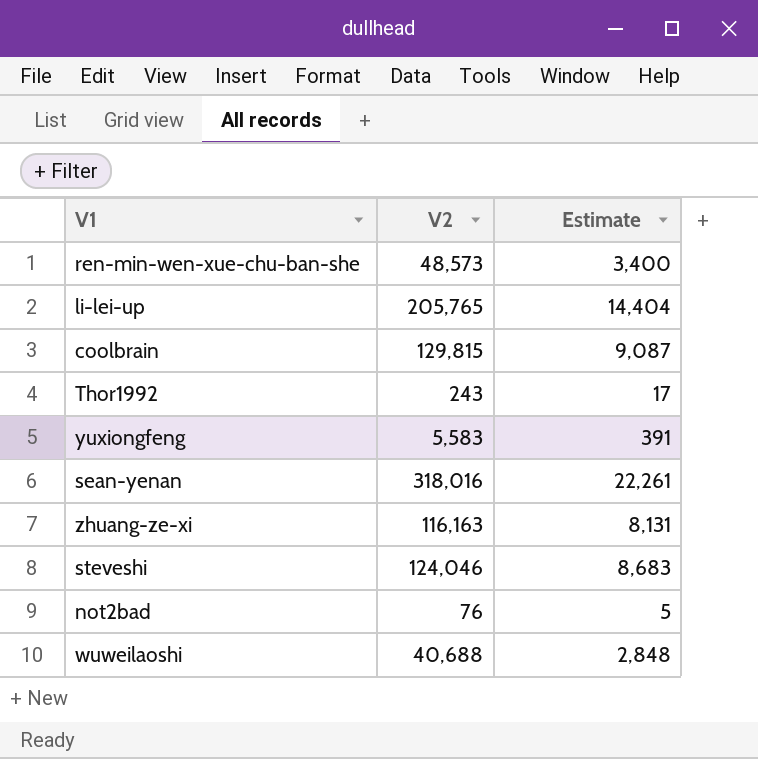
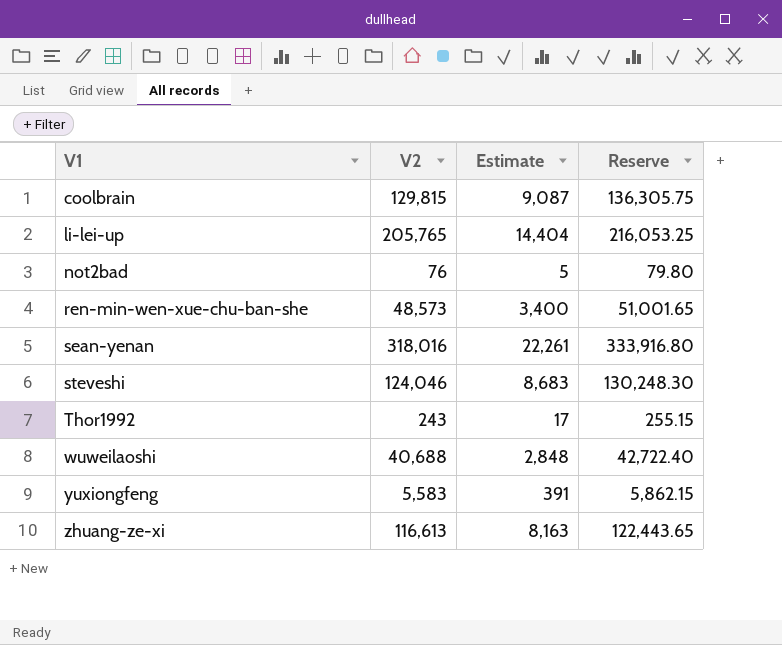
row order: none -> V1 ascending
column Reserve | formula: none -> [V2] * 1.05
zhuang-ze-xi | V2: 116,163 -> 116,613
zhuang-ze-xi | Estimate: 8,131 -> 8,163

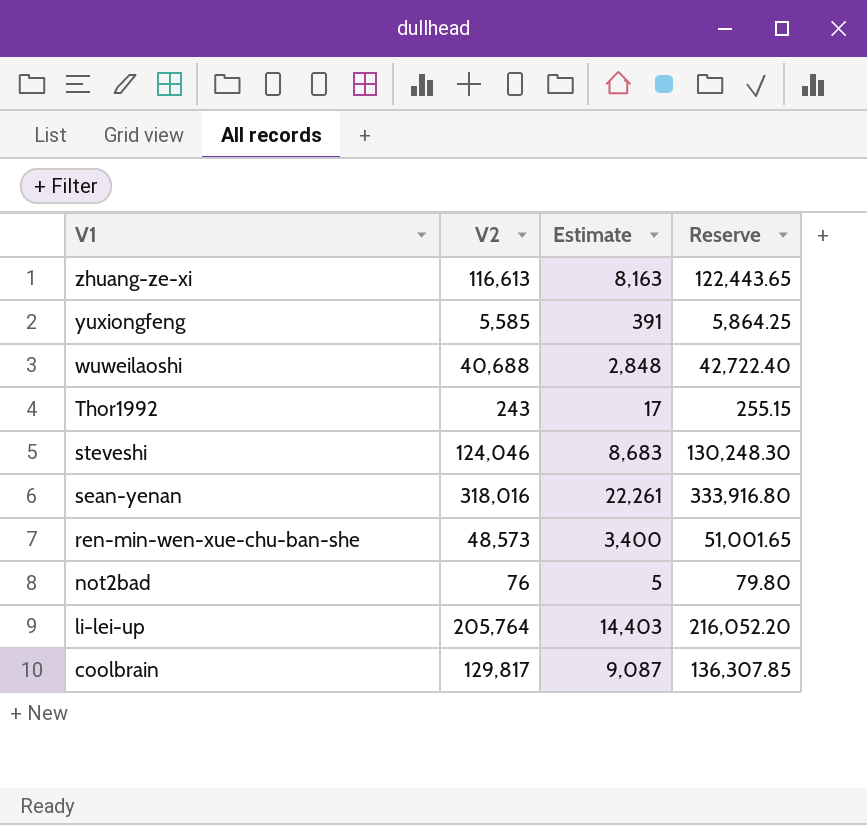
row order: V1 ascending -> V1 descending
yuxiongfeng | V2: 5,583 -> 5,585
yuxiongfeng | Reserve: 5,862.15 -> 5,864.25
li-lei-up | V2: 205,765 -> 205,764
li-lei-up | Estimate: 14,404 -> 14,403
li-lei-up | Reserve: 216,053.25 -> 216,052.20
coolbrain | V2: 129,815 -> 129,817
coolbrain | Reserve: 136,305.75 -> 136,307.85

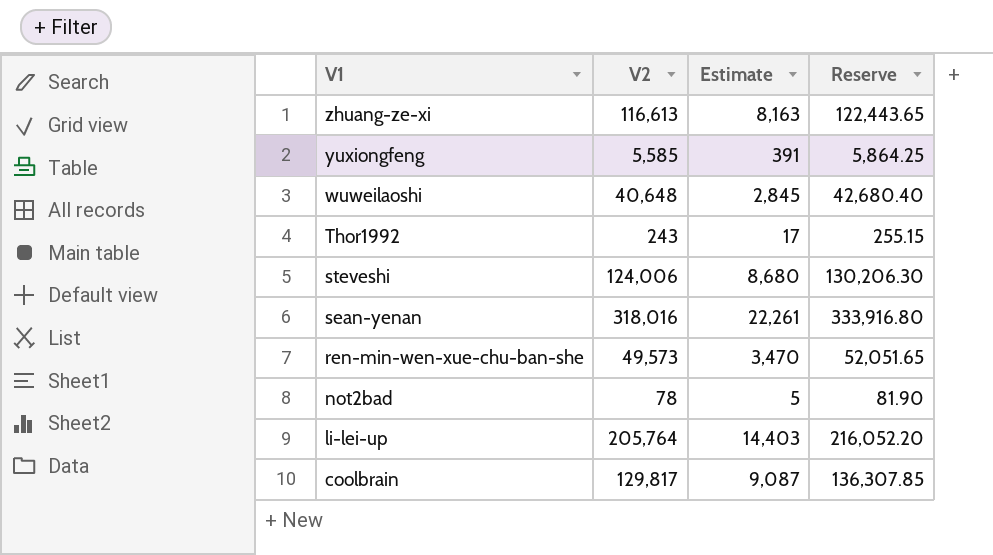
wuweilaoshi | V2: 40,688 -> 40,648
wuweilaoshi | Estimate: 2,848 -> 2,845
wuweilaoshi | Reserve: 42,722.40 -> 42,680.40
steveshi | V2: 124,046 -> 124,006
steveshi | Estimate: 8,683 -> 8,680
steveshi | Reserve: 130,248.30 -> 130,206.30
ren-min-wen-xue-chu-ban-she | V2: 48,573 -> 49,573
ren-min-wen-xue-chu-ban-she | Estimate: 3,400 -> 3,470
ren-min-wen-xue-chu-ban-she | Reserve: 51,001.65 -> 52,051.65
not2bad | V2: 76 -> 78
not2bad | Reserve: 79.80 -> 81.90

